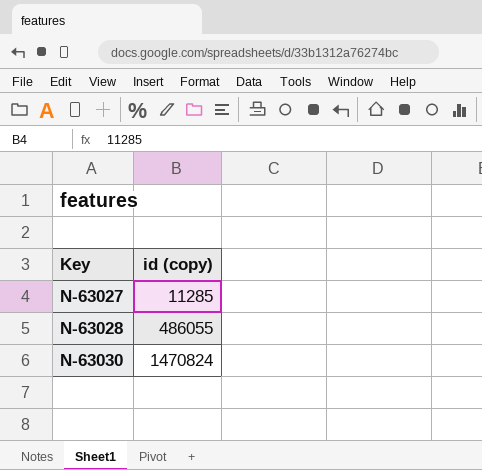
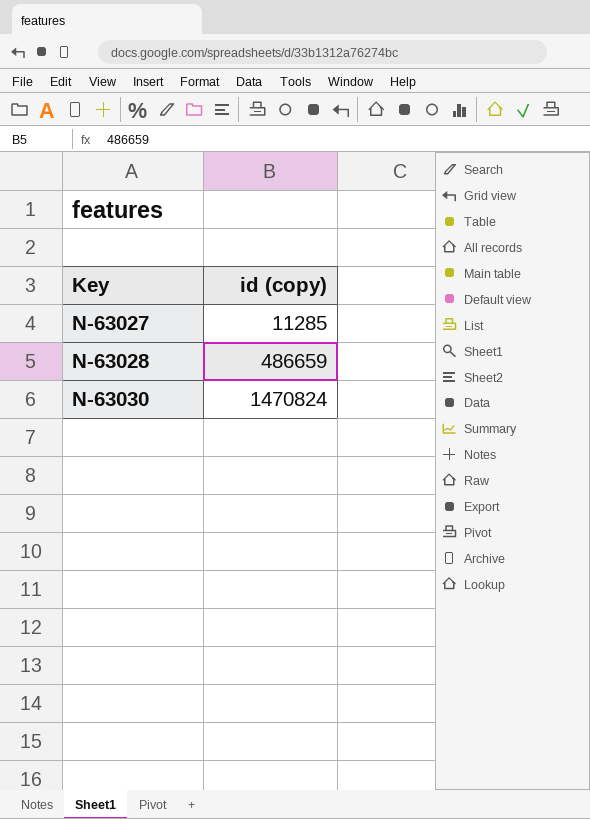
N-63028 | id (copy): 486055 -> 486659

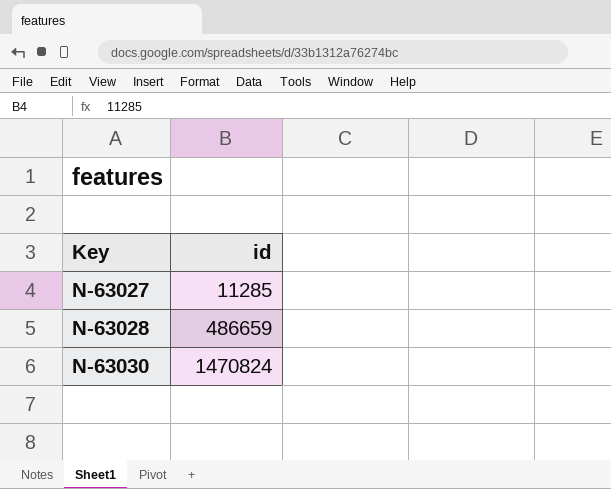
column name: id (copy) -> id

